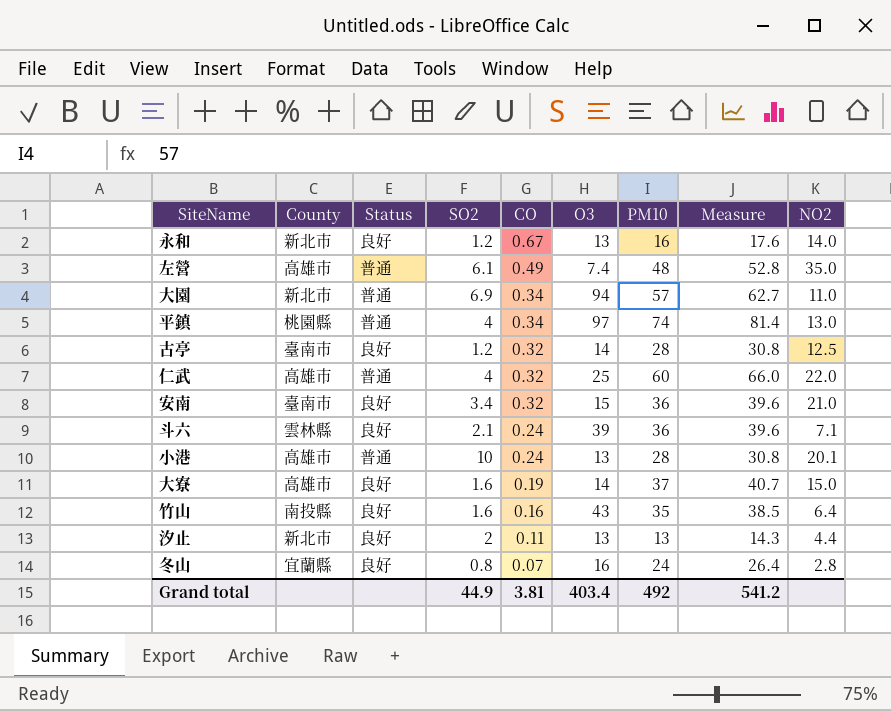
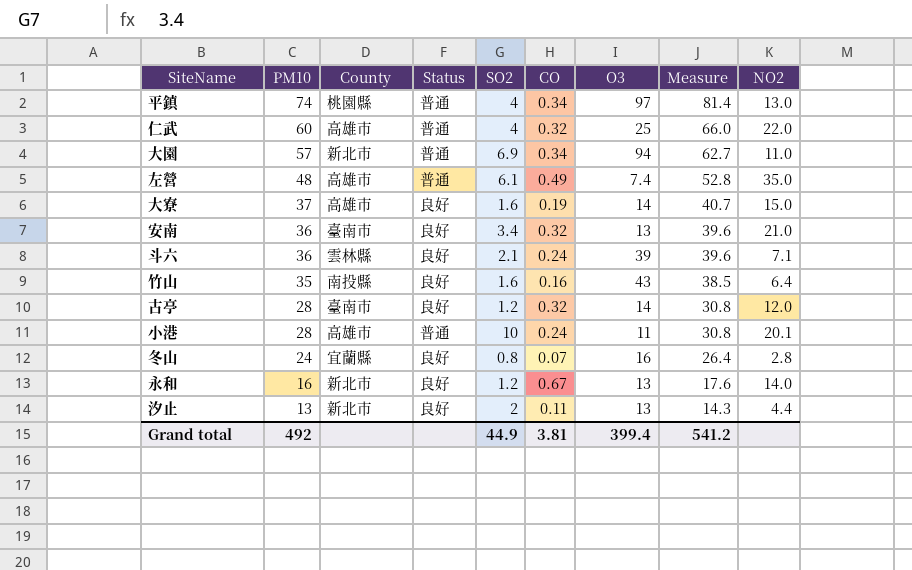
row order: CO descending -> PM10 descending
column PM10 | position: 7 -> 2
安南 | O3: 15 -> 13
古亭 | NO2: 12.5 -> 12.0
小港 | O3: 13 -> 11
Grand total | O3: 403.4 -> 399.4

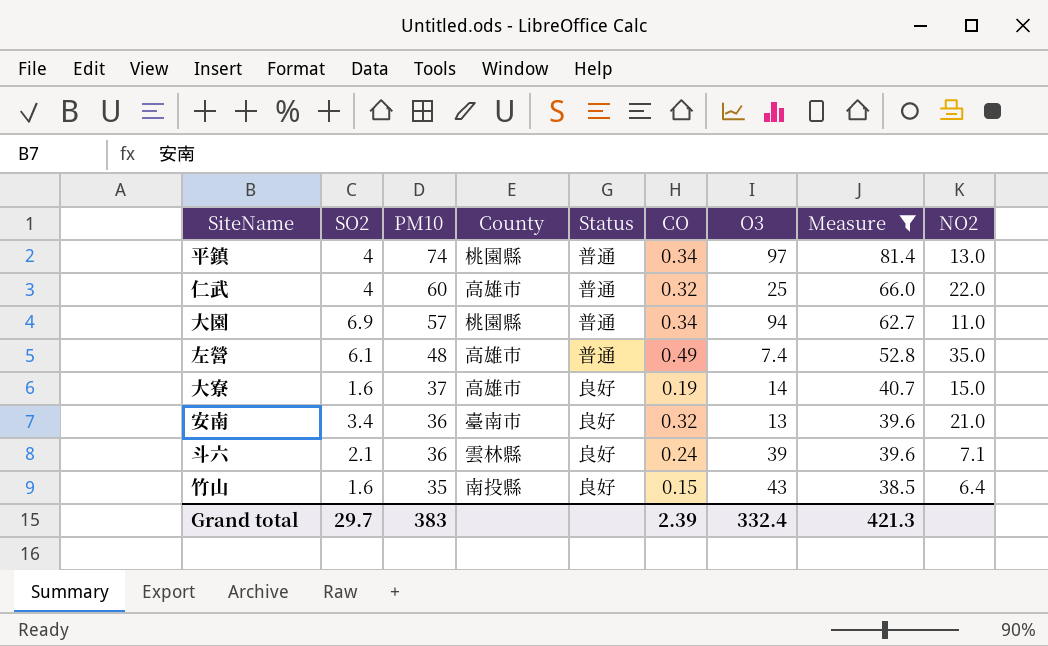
filter: none -> Measure >= 38.5
column SO2 | position: 5 -> 2
大園 | County: 新北市 -> 桃園縣
竹山 | CO: 0.16 -> 0.15
Grand total | SO2: 44.9 -> 29.7
Grand total | PM10: 492 -> 383
Grand total | CO: 3.81 -> 2.39
Grand total | O3: 399.4 -> 332.4
Grand total | Measure: 541.2 -> 421.3

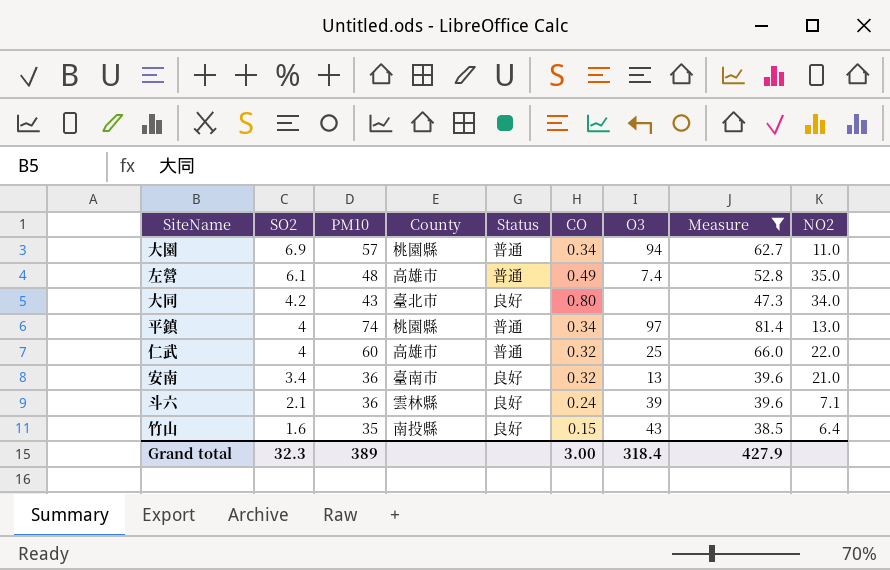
row order: PM10 descending -> SO2 descending
row 大寮: 1.6 | 37 | 高雄市 | 良好 | 0.19 | 14 | 40.7 | 15.0 -> none
row 大同: none -> 4.2 | 43 | 臺北市 | 良好 | 0.80 | none | 47.3 | 34.0
Grand total | SO2: 29.7 -> 32.3
Grand total | PM10: 383 -> 389
Grand total | CO: 2.39 -> 3.00
Grand total | O3: 332.4 -> 318.4
Grand total | Measure: 421.3 -> 427.9

